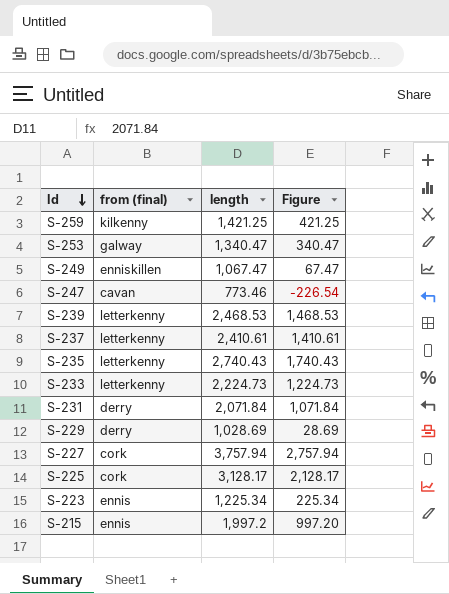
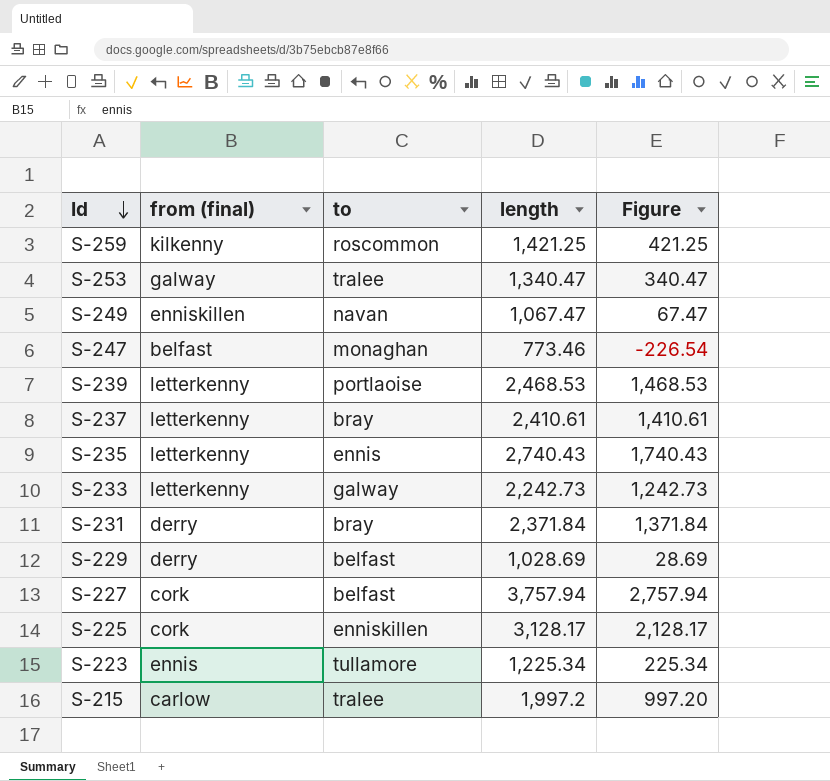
column to | position: none -> 3
S-247 | from (final): cavan -> belfast
S-233 | length: 2,224.73 -> 2,242.73
S-233 | Figure: 1,224.73 -> 1,242.73
S-231 | length: 2,071.84 -> 2,371.84
S-231 | Figure: 1,071.84 -> 1,371.84
S-215 | from (final): ennis -> carlow

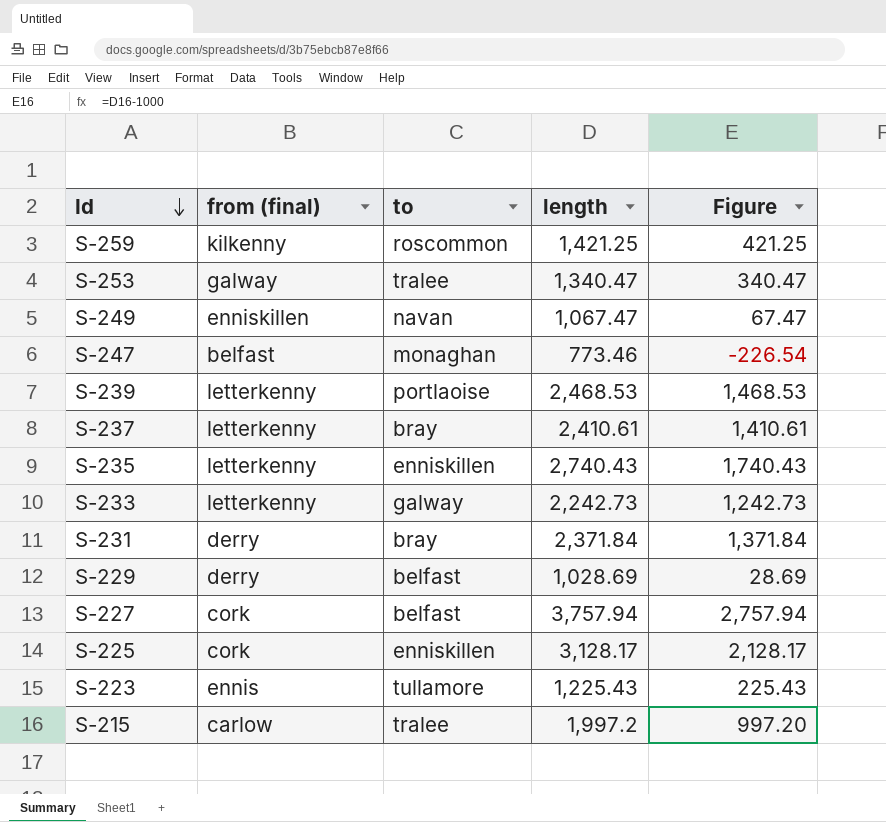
S-235 | to: ennis -> enniskillen
S-223 | length: 1,225.34 -> 1,225.43
S-223 | Figure: 225.34 -> 225.43

